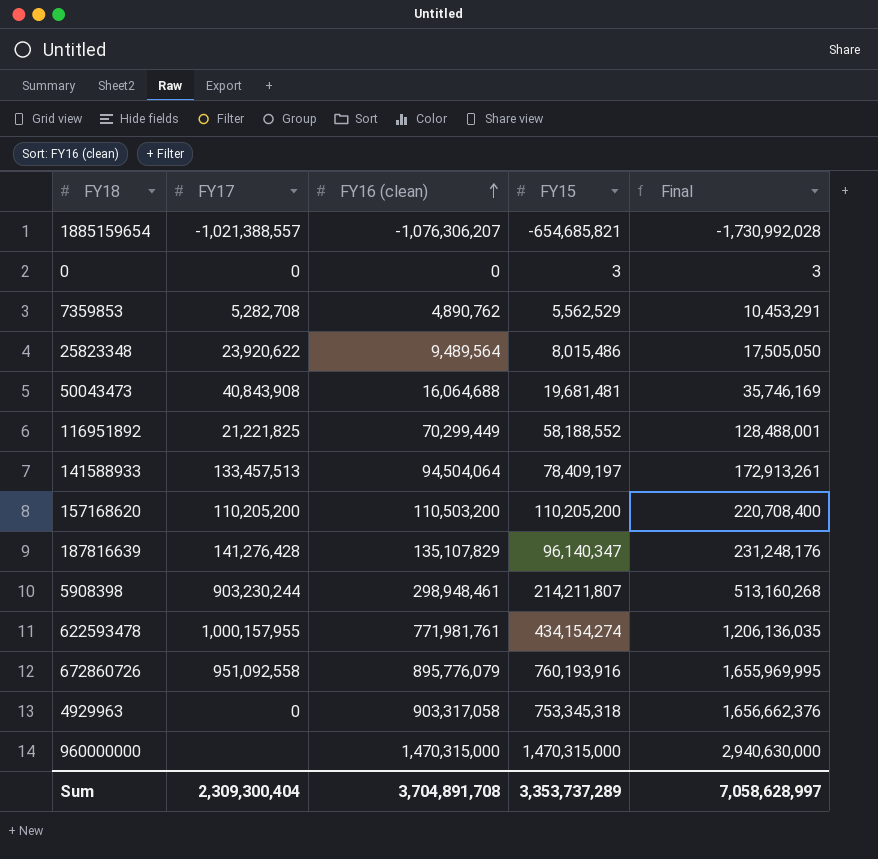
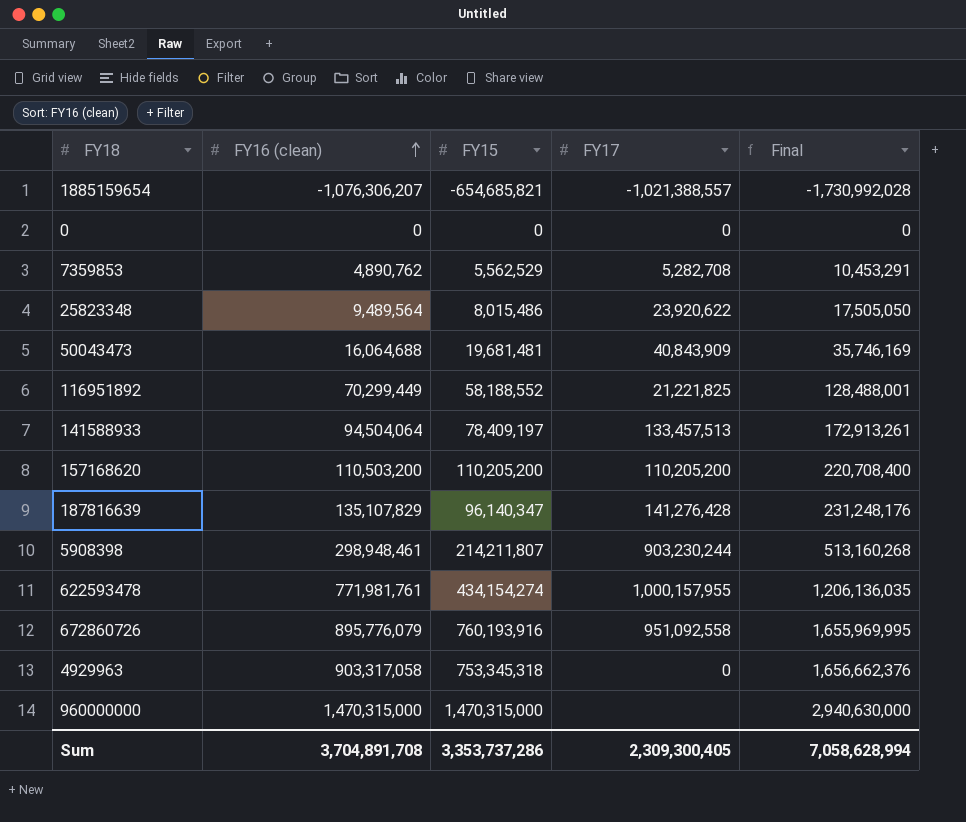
column FY17 | position: 2 -> 4
0 | FY15: 3 -> 0
0 | Final: 3 -> 0
50043473 | FY17: 40,843,908 -> 40,843,909
Sum | FY15: 3,353,737,289 -> 3,353,737,286
Sum | FY17: 2,309,300,404 -> 2,309,300,405
Sum | Final: 7,058,628,997 -> 7,058,628,994

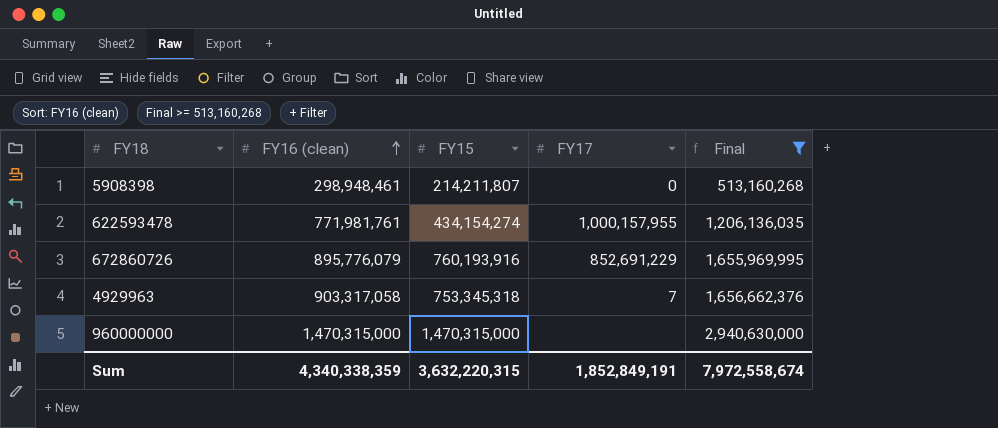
filter: none -> Final >= 513,160,268
5908398 | FY17: 903,230,244 -> 0
672860726 | FY17: 951,092,558 -> 852,691,229
4929963 | FY17: 0 -> 7
Sum | FY16 (clean): 3,704,891,708 -> 4,340,338,359
Sum | FY15: 3,353,737,286 -> 3,632,220,315
Sum | FY17: 2,309,300,405 -> 1,852,849,191
Sum | Final: 7,058,628,994 -> 7,972,558,674

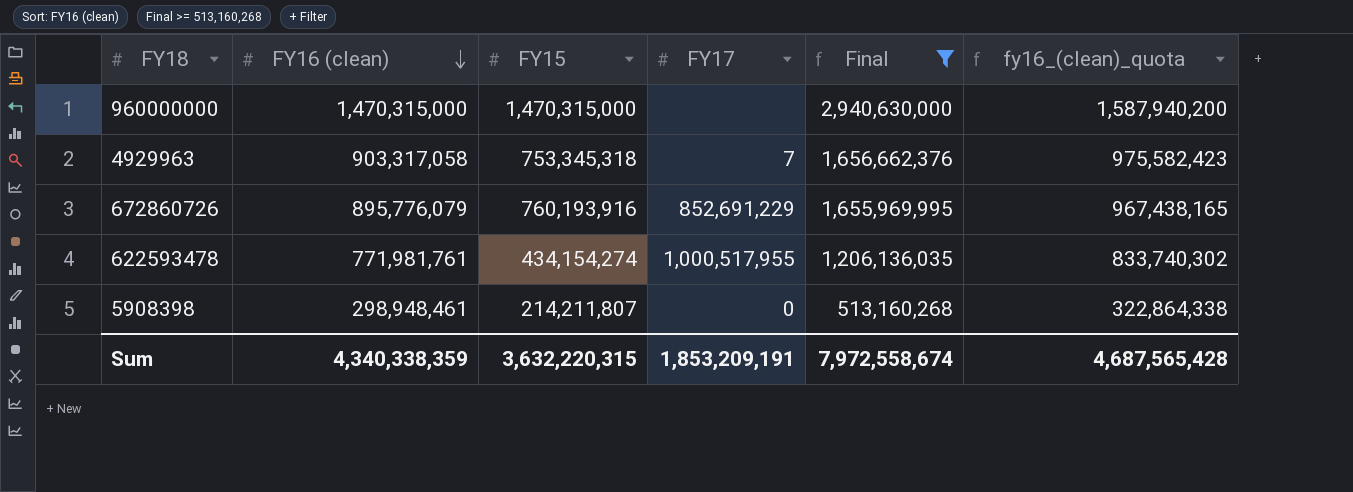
row order: FY16 (clean) ascending -> FY16 (clean) descending
column fy16_(clean)_quota | formula: none -> [FY16 (clean)] * 1.08
622593478 | FY17: 1,000,157,955 -> 1,000,517,955
Sum | FY17: 1,852,849,191 -> 1,853,209,191

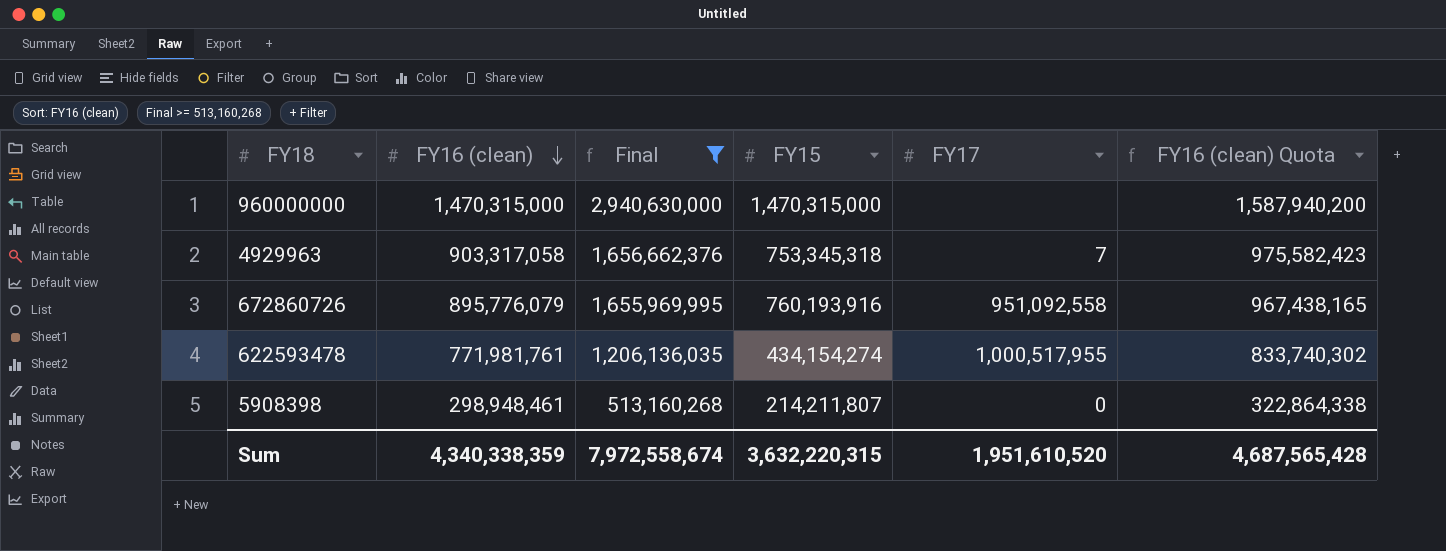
column Final | position: 5 -> 3
column name: fy16_(clean)_quota -> FY16 (clean) Quota
672860726 | FY17: 852,691,229 -> 951,092,558
Sum | FY17: 1,853,209,191 -> 1,951,610,520

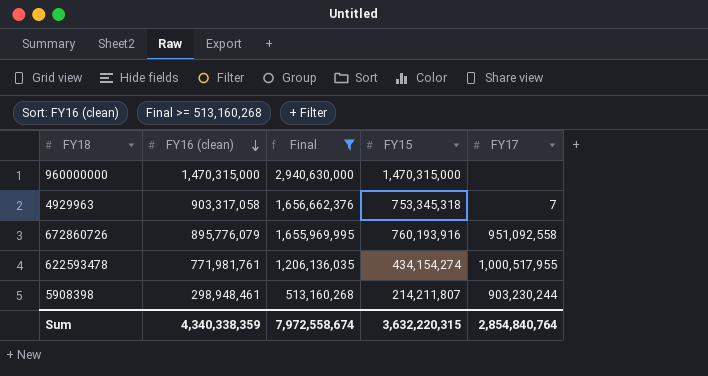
column FY16 (clean) Quota | formula: [FY16 (clean)] * 1.08 -> none
5908398 | FY17: 0 -> 903,230,244
Sum | FY17: 1,951,610,520 -> 2,854,840,764

